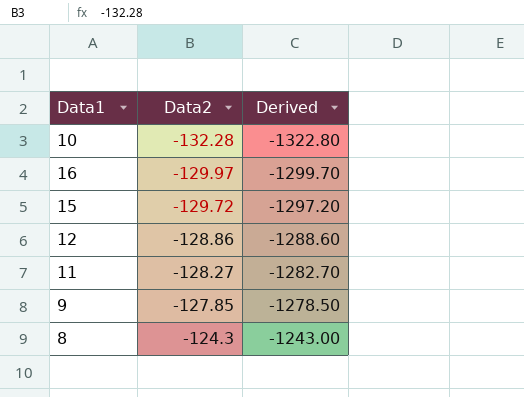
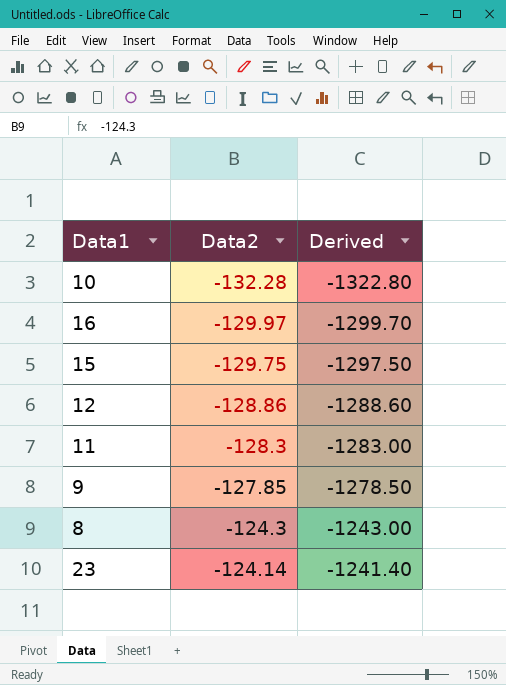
15 | Data2: -129.72 -> -129.75
15 | Derived: -1297.20 -> -1297.50
11 | Data2: -128.27 -> -128.3
11 | Derived: -1282.70 -> -1283.00
row 23: none -> -124.14 | -1241.40

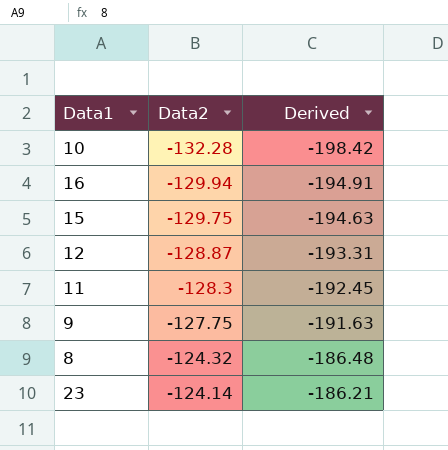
column Derived | formula: [Data2] * 10 -> [Data2] * 1.5
16 | Data2: -129.97 -> -129.94
12 | Data2: -128.86 -> -128.87
9 | Data2: -127.85 -> -127.75
8 | Data2: -124.3 -> -124.32

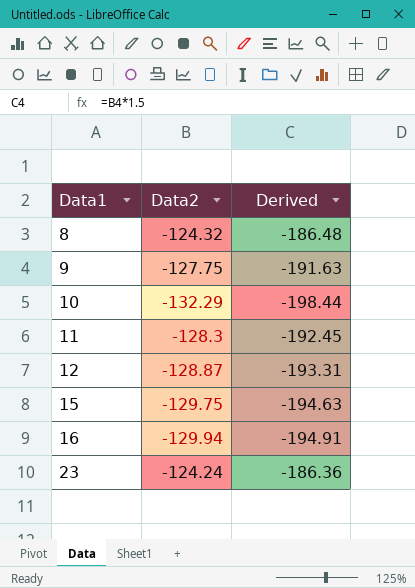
row order: Data2 ascending -> Data1 ascending
10 | Data2: -132.28 -> -132.29
10 | Derived: -198.42 -> -198.44
23 | Data2: -124.14 -> -124.24
23 | Derived: -186.21 -> -186.36

